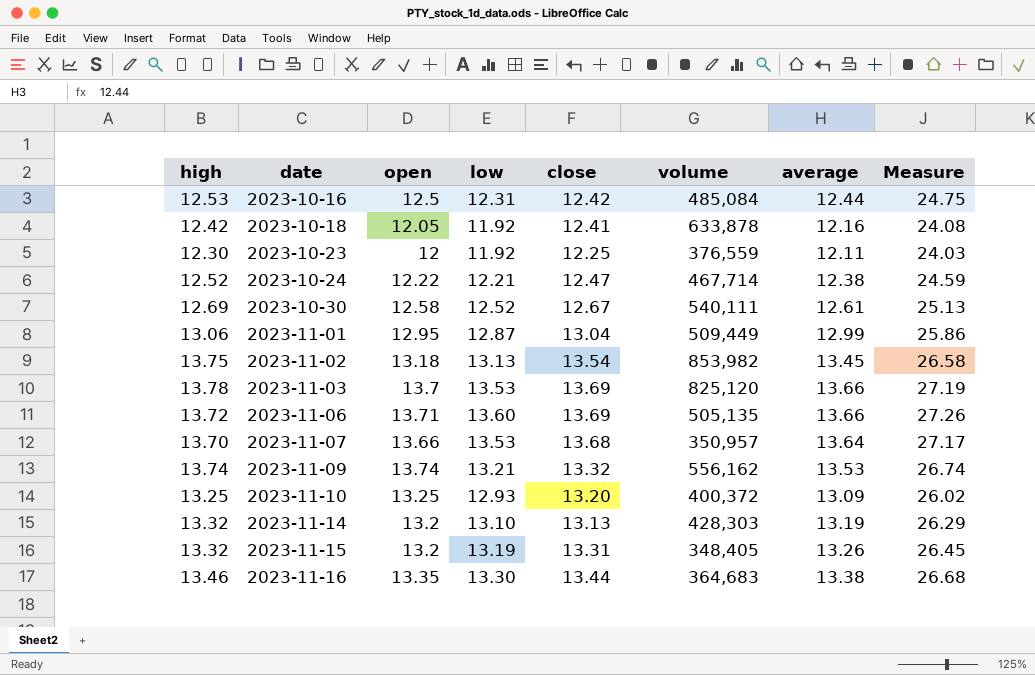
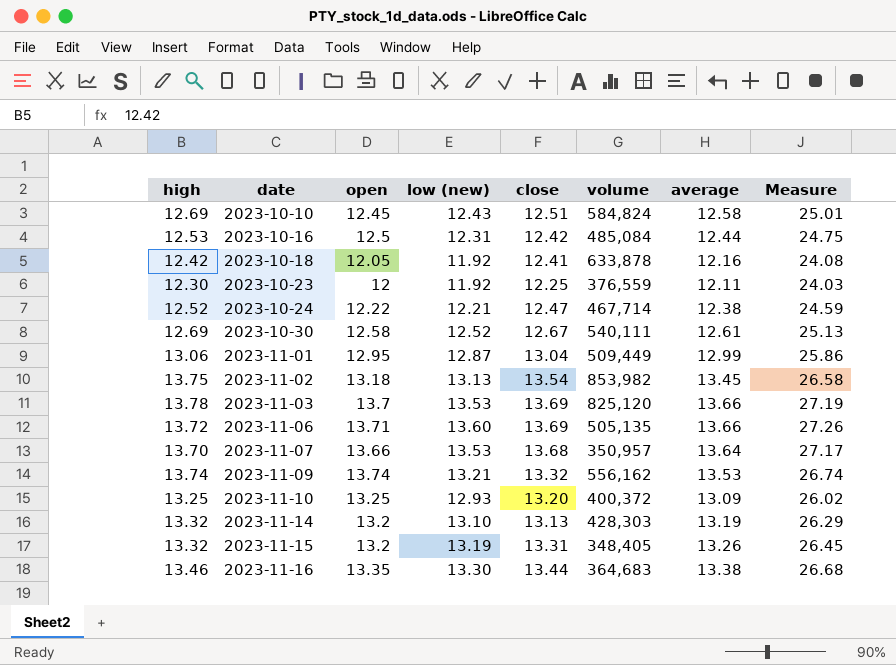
column name: low -> low (new)
row 2023-10-10: none -> 12.69 | 12.45 | 12.43 | 12.51 | 584,824 | 12.58 | 25.01

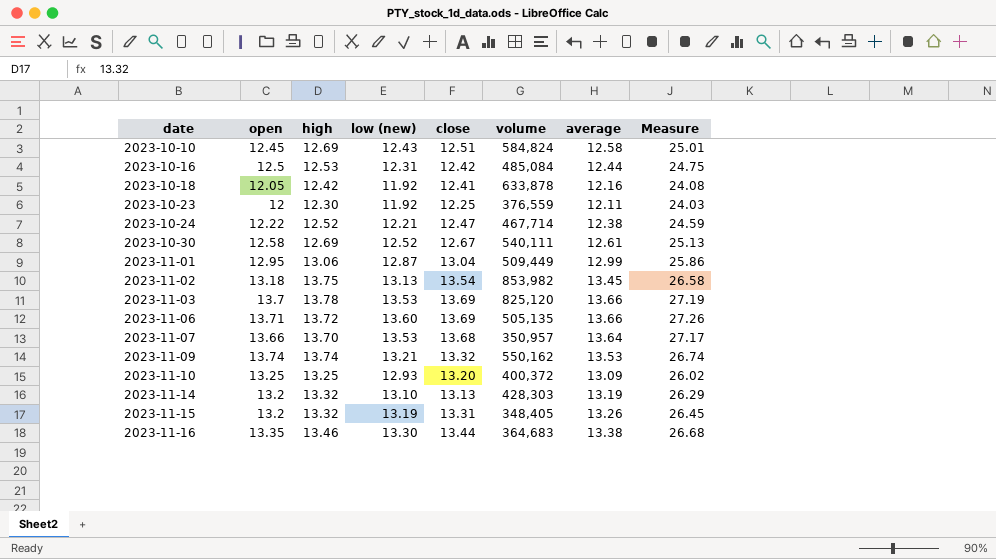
column high | position: 1 -> 3
2023-11-09 | volume: 556,162 -> 550,162

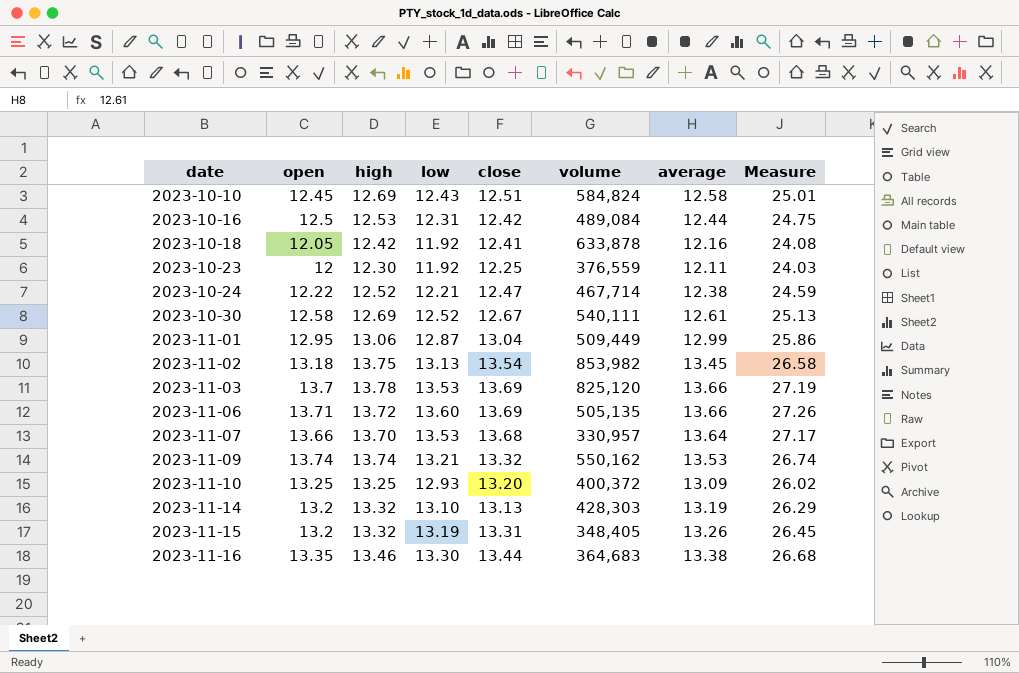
column name: low (new) -> low
2023-10-16 | volume: 485,084 -> 489,084
2023-11-07 | volume: 350,957 -> 330,957

